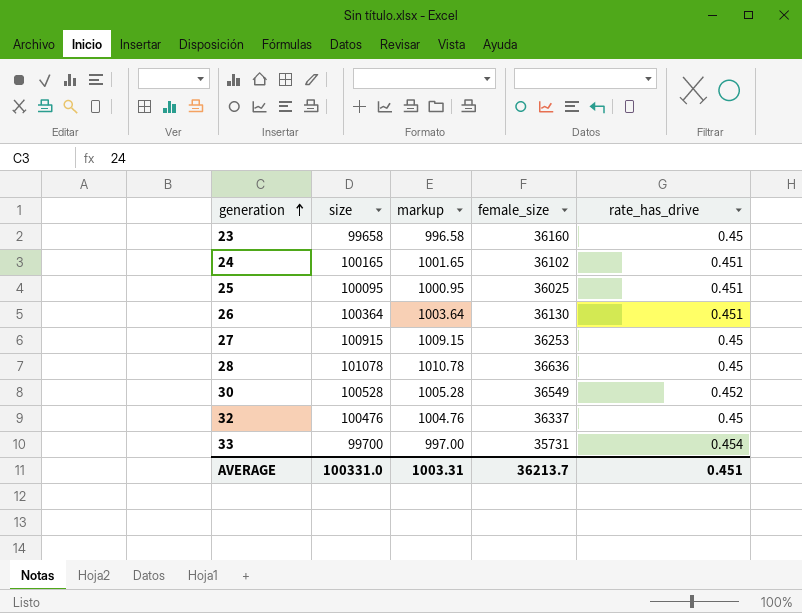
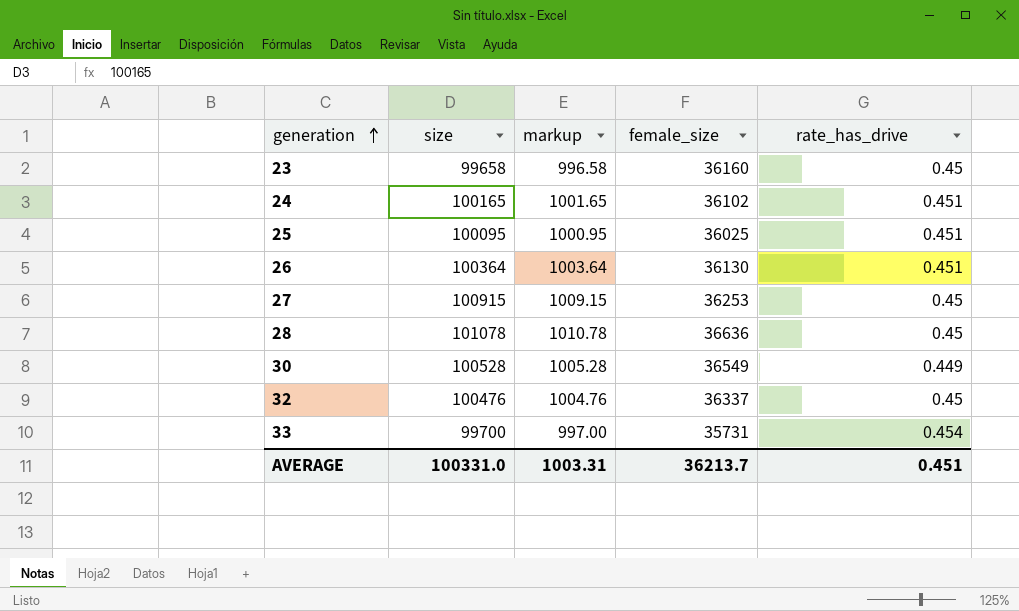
30 | rate_has_drive: 0.452 -> 0.449

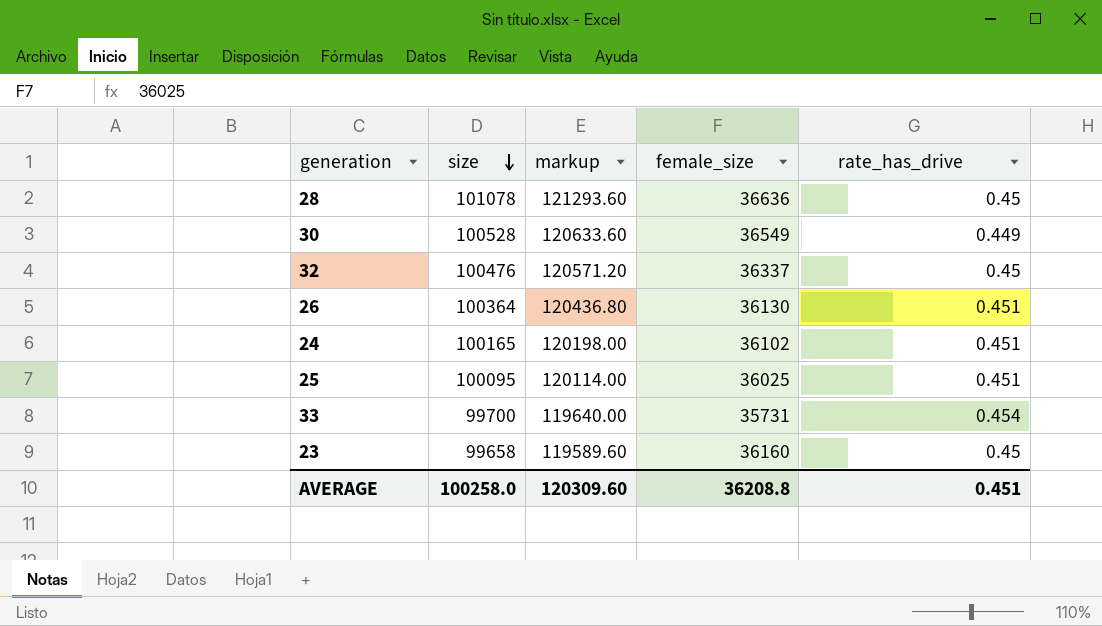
row order: generation ascending -> size descending
column markup | formula: [size] * 0.01 -> [size] * 1.2
row 27: 100915 | 1009.15 | 36253 | 0.45 -> none
AVERAGE | size: 100331.0 -> 100258.0
AVERAGE | markup: 1003.31 -> 120309.60
AVERAGE | female_size: 36213.7 -> 36208.8

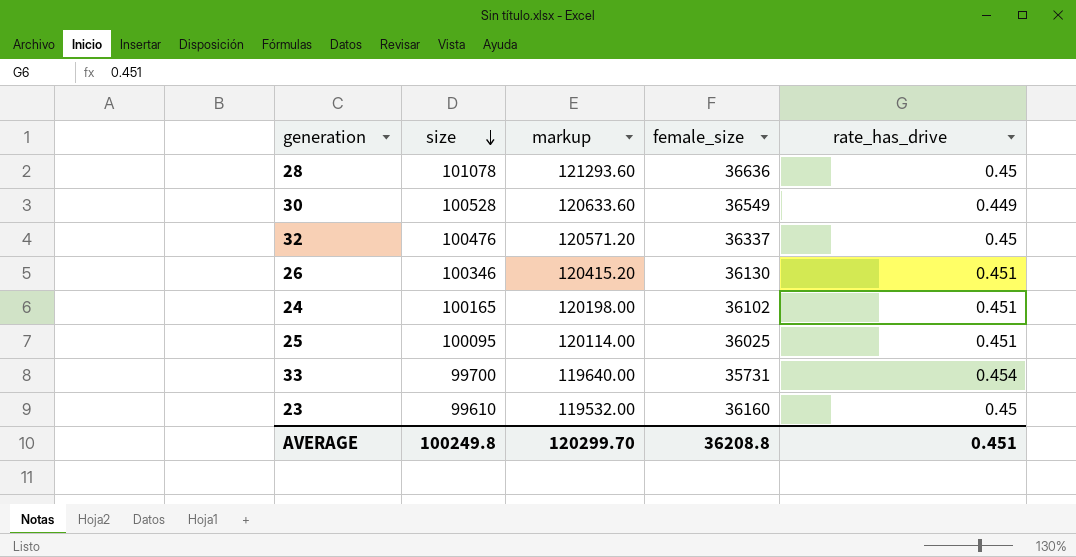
26 | size: 100364 -> 100346
26 | markup: 120436.80 -> 120415.20
23 | size: 99658 -> 99610
23 | markup: 119589.60 -> 119532.00
AVERAGE | size: 100258.0 -> 100249.8
AVERAGE | markup: 120309.60 -> 120299.70

